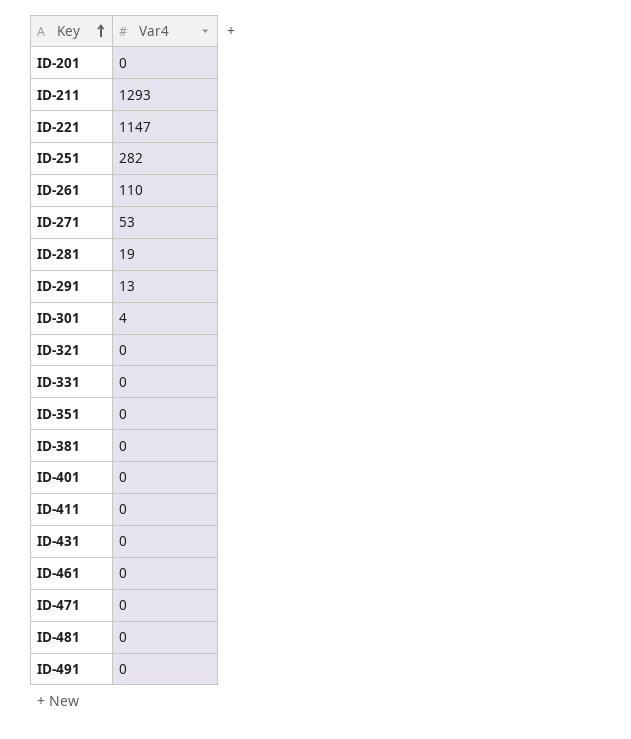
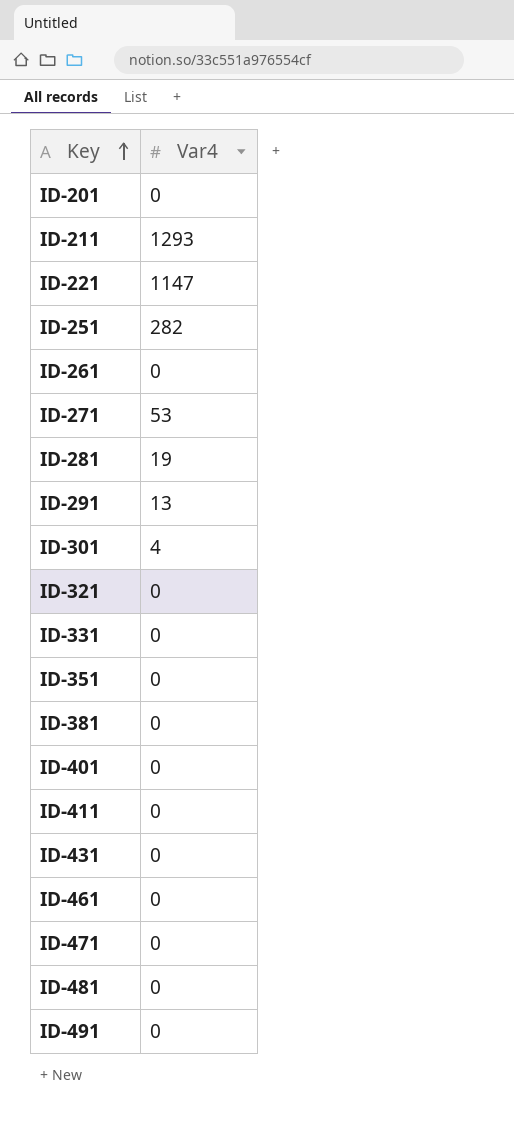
ID-261 | Var4: 110 -> 0

